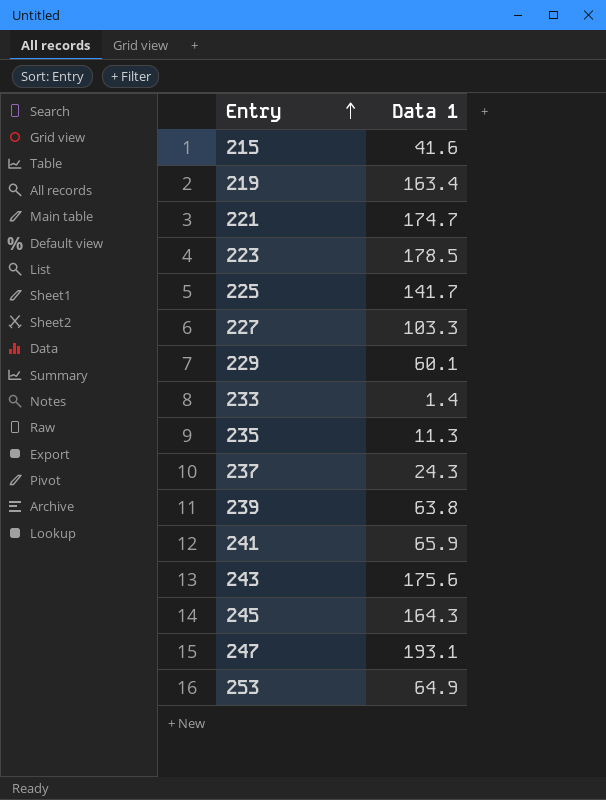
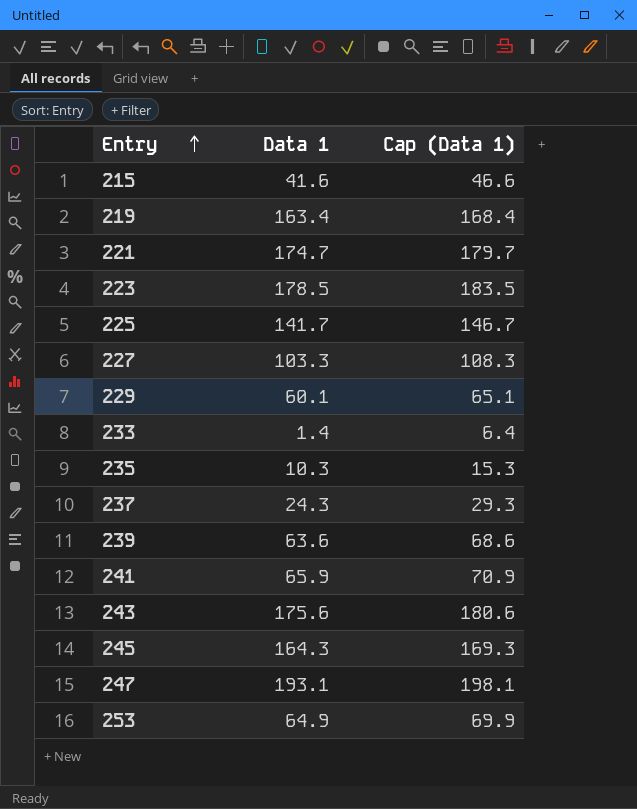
column Cap (Data 1) | formula: none -> [Data 1] + 5
235 | Data 1: 11.3 -> 10.3
239 | Data 1: 63.8 -> 63.6

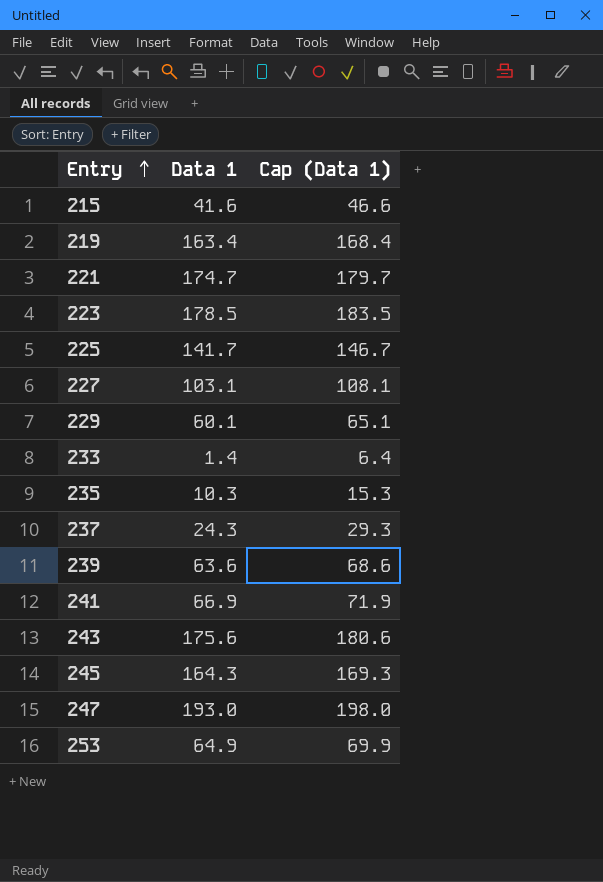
227 | Data 1: 103.3 -> 103.1
227 | Cap (Data 1): 108.3 -> 108.1
241 | Data 1: 65.9 -> 66.9
241 | Cap (Data 1): 70.9 -> 71.9
247 | Data 1: 193.1 -> 193.0
247 | Cap (Data 1): 198.1 -> 198.0

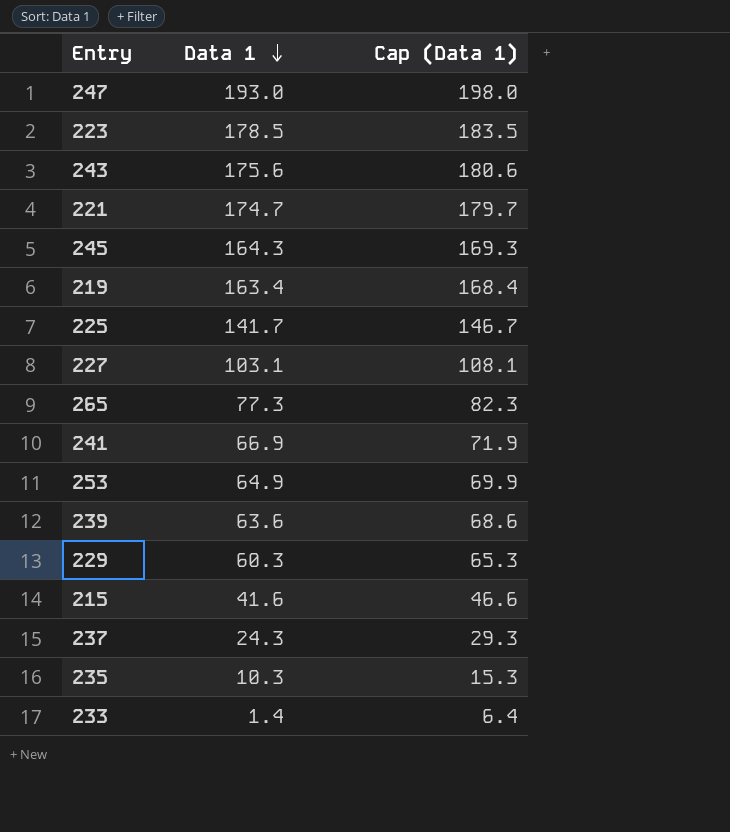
row order: Entry ascending -> Data 1 descending
row 265: none -> 77.3 | 82.3
229 | Data 1: 60.1 -> 60.3
229 | Cap (Data 1): 65.1 -> 65.3

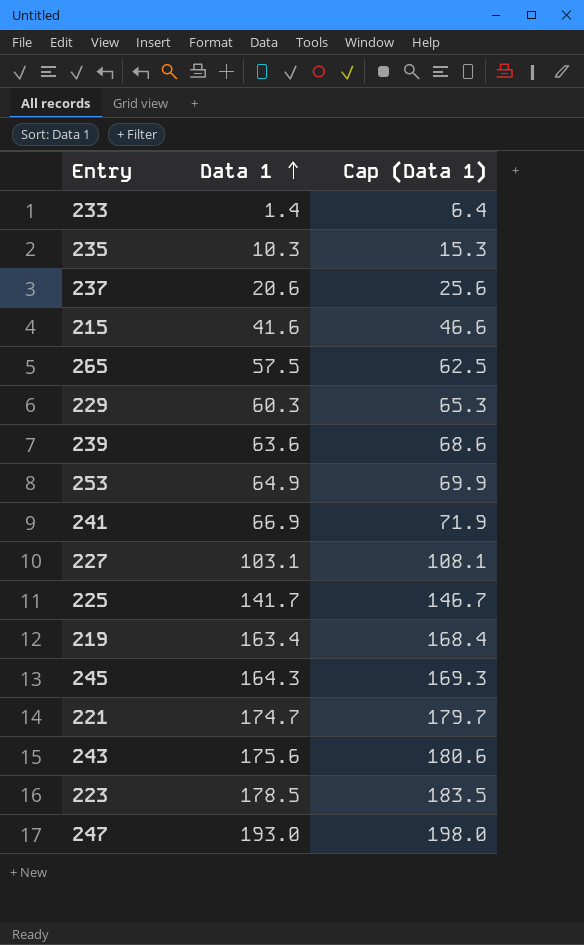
row order: Data 1 descending -> Data 1 ascending
237 | Data 1: 24.3 -> 20.6
237 | Cap (Data 1): 29.3 -> 25.6
265 | Data 1: 77.3 -> 57.5
265 | Cap (Data 1): 82.3 -> 62.5

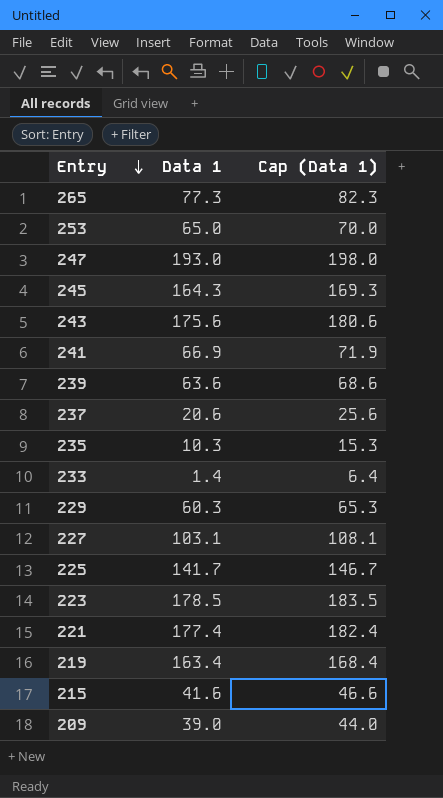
row order: Data 1 ascending -> Entry descending
265 | Data 1: 57.5 -> 77.3
265 | Cap (Data 1): 62.5 -> 82.3
253 | Data 1: 64.9 -> 65.0
253 | Cap (Data 1): 69.9 -> 70.0
221 | Data 1: 174.7 -> 177.4
221 | Cap (Data 1): 179.7 -> 182.4
row 209: none -> 39.0 | 44.0

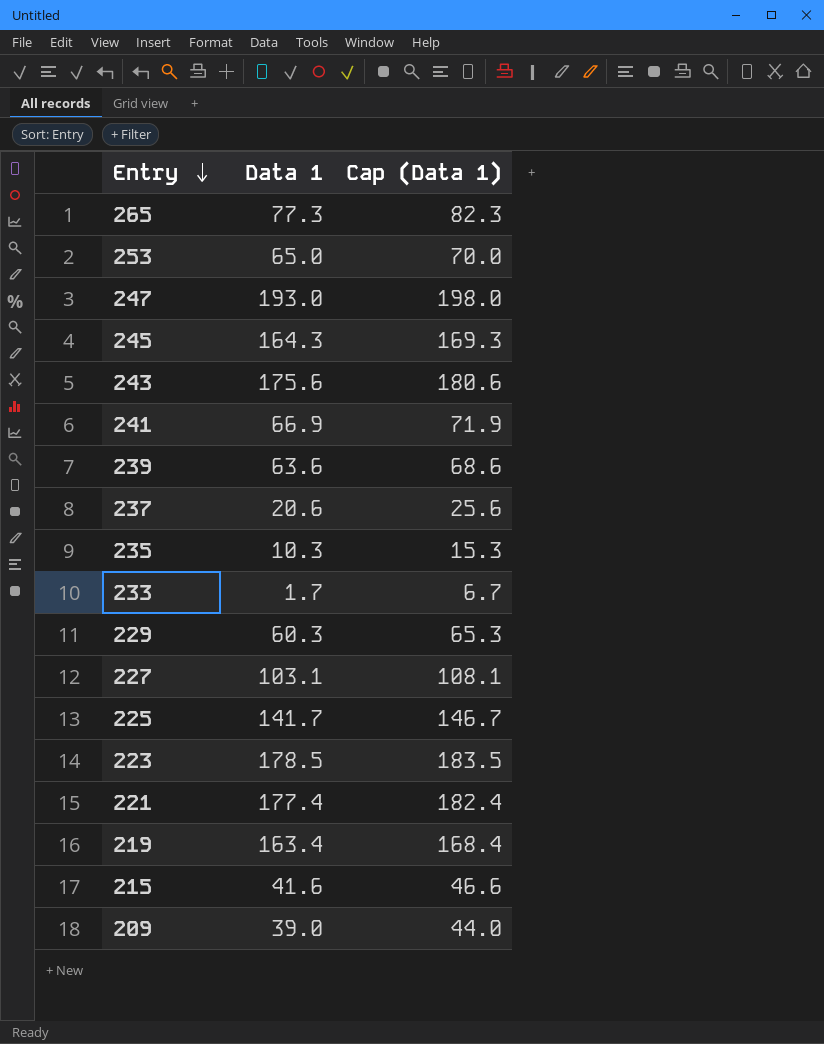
233 | Data 1: 1.4 -> 1.7
233 | Cap (Data 1): 6.4 -> 6.7

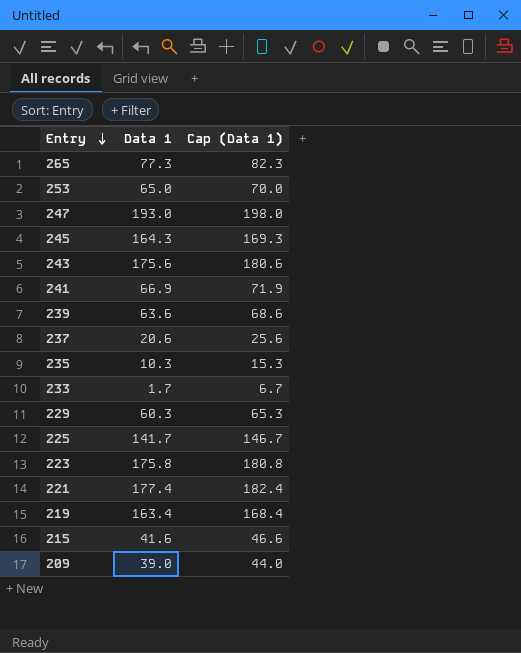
row 227: 103.1 | 108.1 -> none
223 | Data 1: 178.5 -> 175.8
223 | Cap (Data 1): 183.5 -> 180.8

